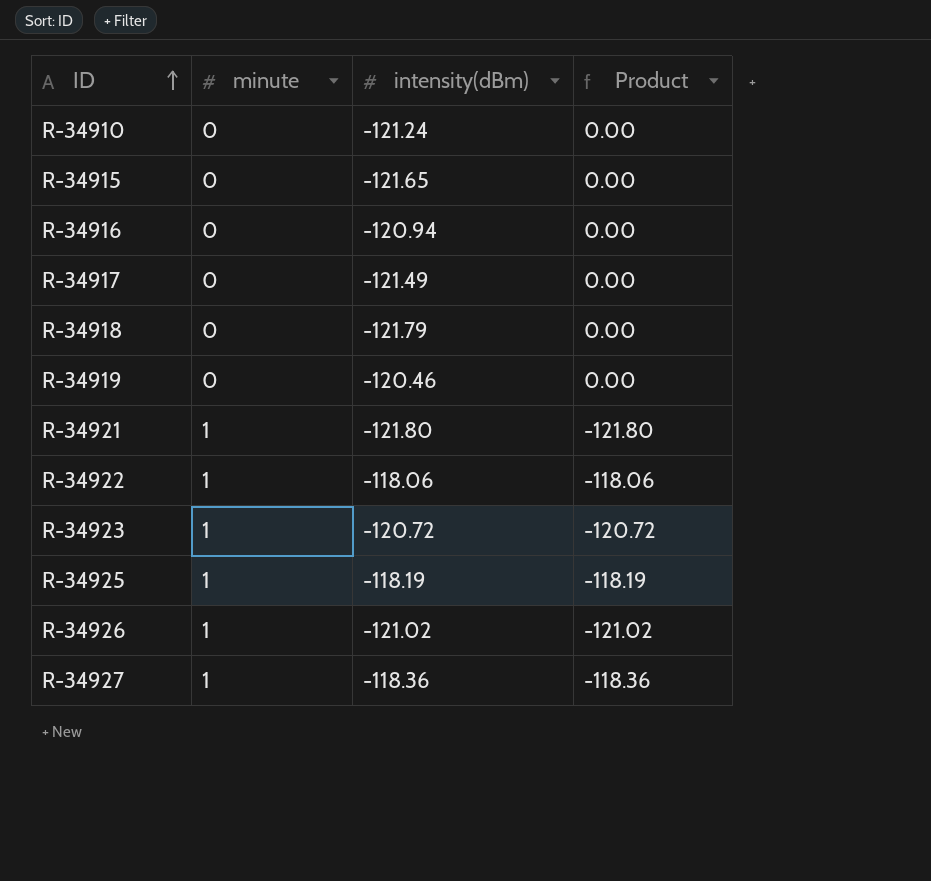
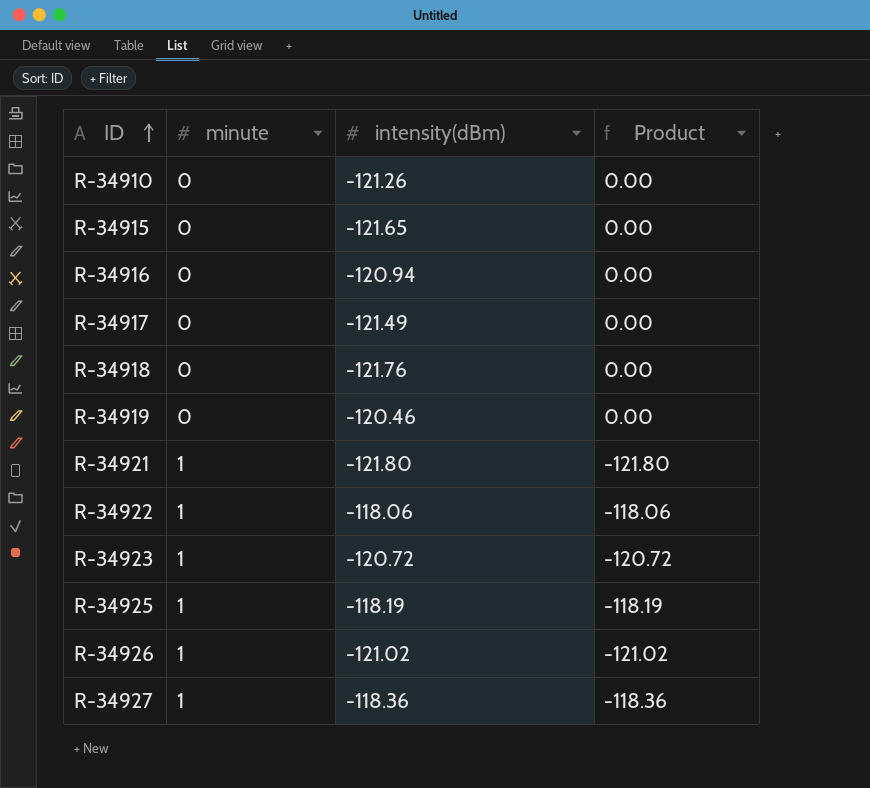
R-34910 | intensity(dBm): -121.24 -> -121.26
R-34918 | intensity(dBm): -121.79 -> -121.76

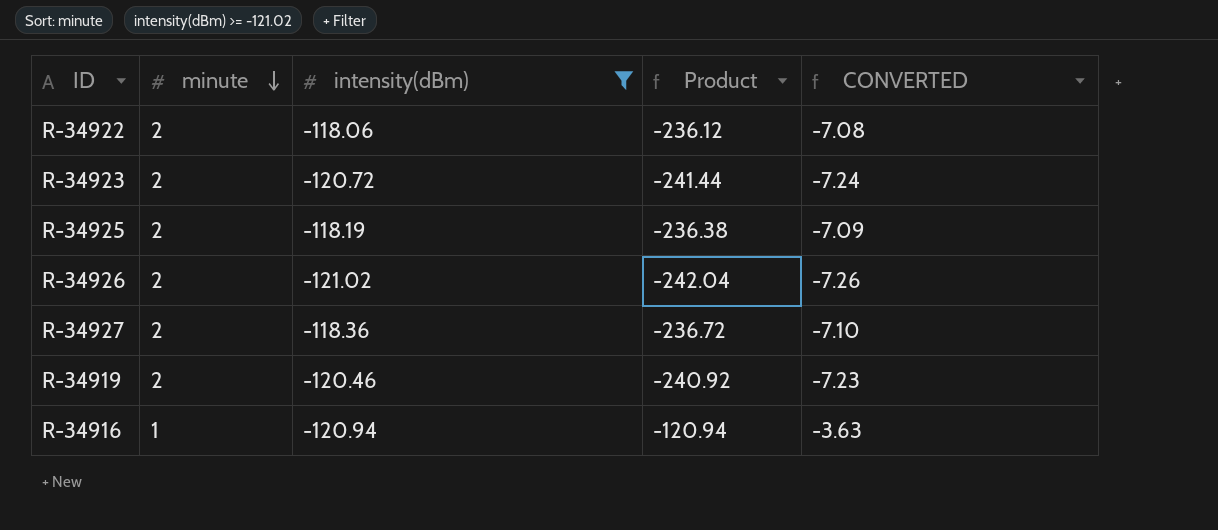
filter: none -> intensity(dBm) >= -121.02
row order: ID ascending -> minute descending
column CONVERTED | formula: none -> [Product] * 0.03
R-34922 | minute: 1 -> 2
R-34922 | Product: -118.06 -> -236.12
R-34923 | minute: 1 -> 2
R-34923 | Product: -120.72 -> -241.44
R-34925 | minute: 1 -> 2
R-34925 | Product: -118.19 -> -236.38
R-34926 | minute: 1 -> 2
R-34926 | Product: -121.02 -> -242.04
R-34927 | minute: 1 -> 2
R-34927 | Product: -118.36 -> -236.72
R-34919 | minute: 0 -> 2
R-34919 | Product: 0.00 -> -240.92
R-34916 | minute: 0 -> 1
R-34916 | Product: 0.00 -> -120.94

